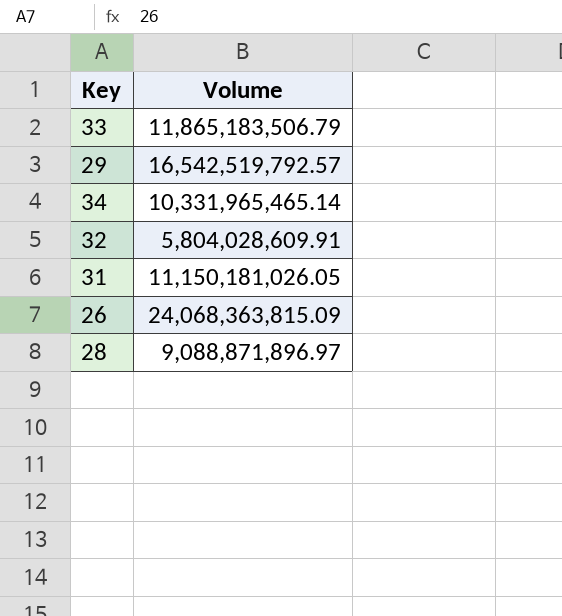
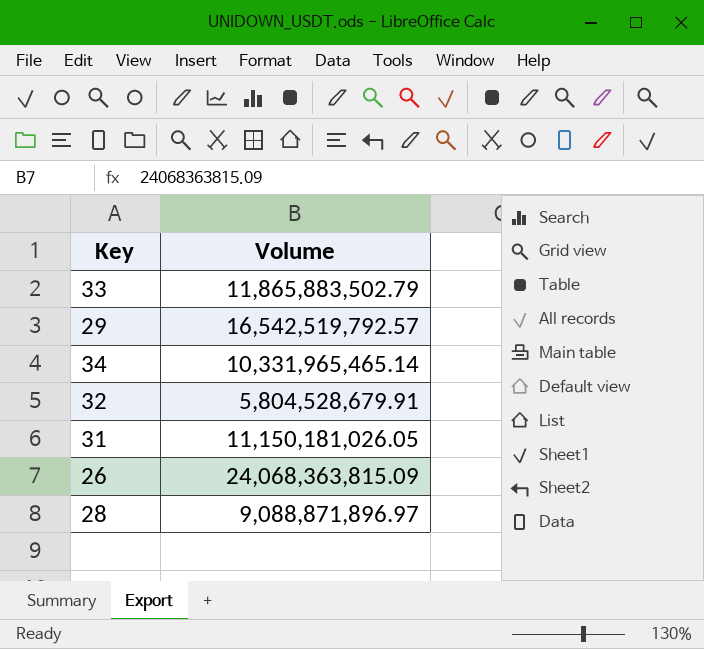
33 | Volume: 11,865,183,506.79 -> 11,865,883,502.79
32 | Volume: 5,804,028,609.91 -> 5,804,528,679.91

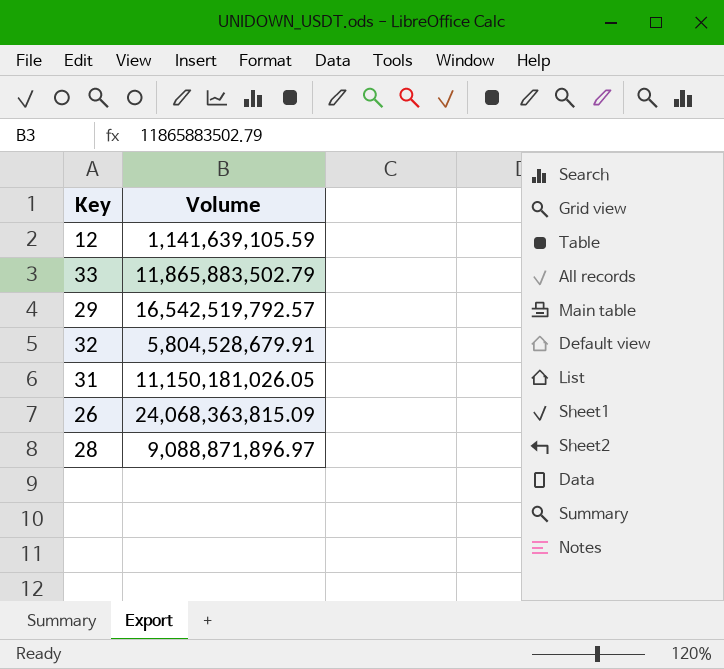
row 34: 10,331,965,465.14 -> none
row 12: none -> 1,141,639,105.59

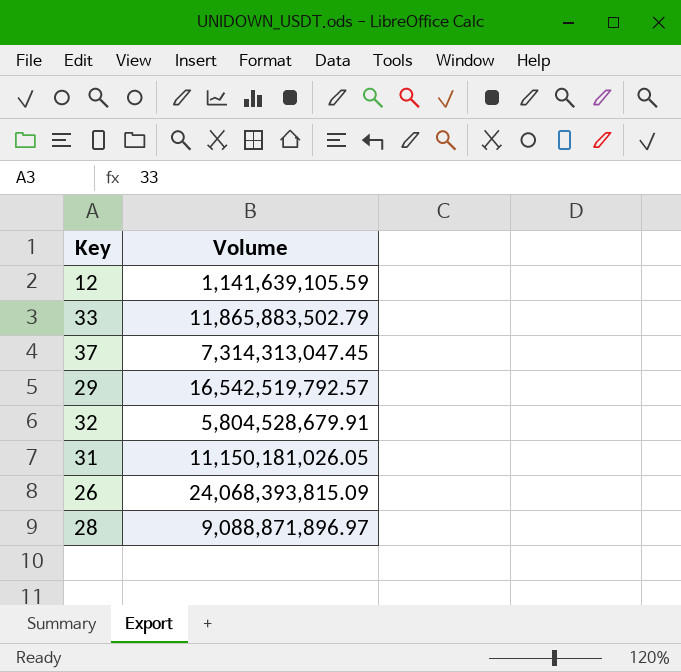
row 37: none -> 7,314,313,047.45
26 | Volume: 24,068,363,815.09 -> 24,068,393,815.09

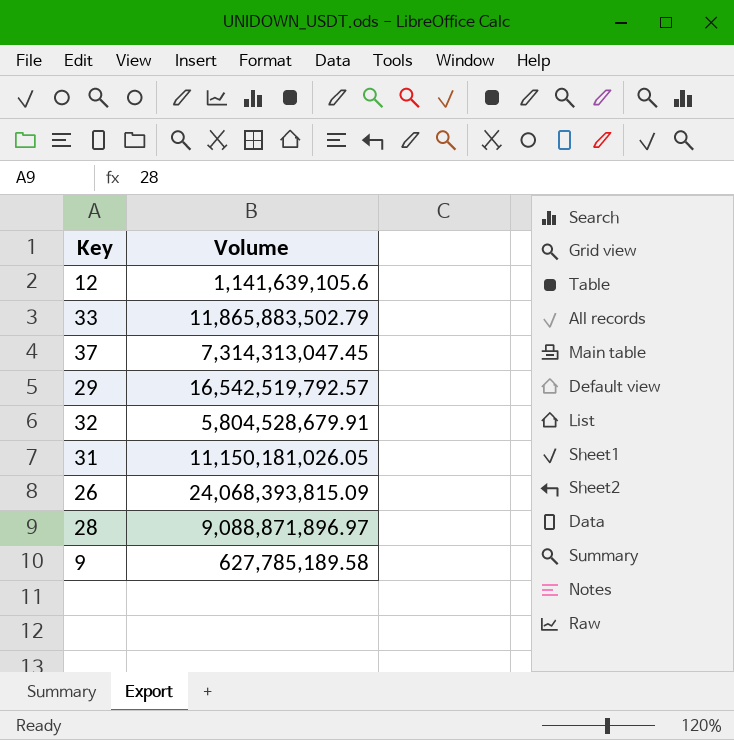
12 | Volume: 1,141,639,105.59 -> 1,141,639,105.6
row 9: none -> 627,785,189.58

